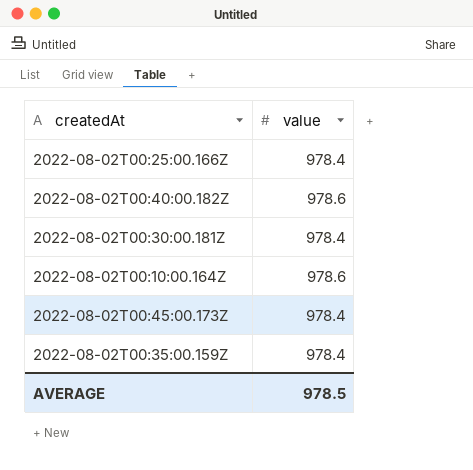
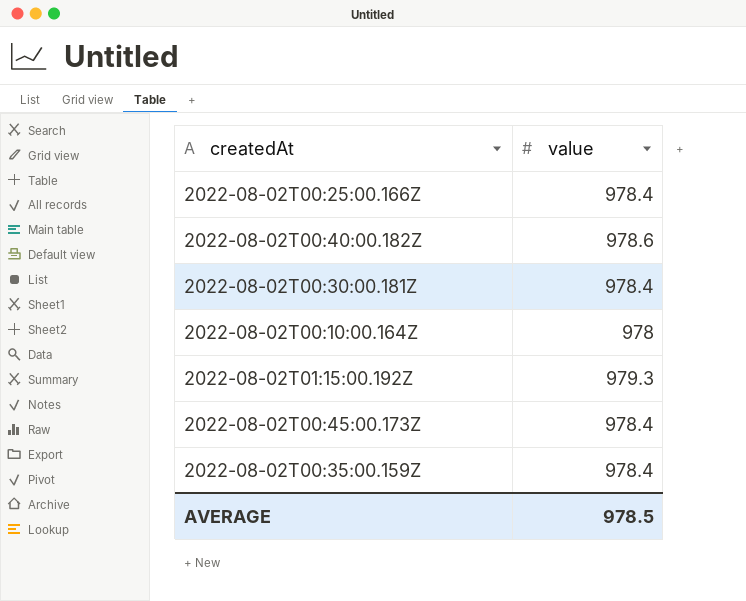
2022-08-02T00:10:00.164Z | value: 978.6 -> 978
row 2022-08-02T01:15:00.192Z: none -> 979.3

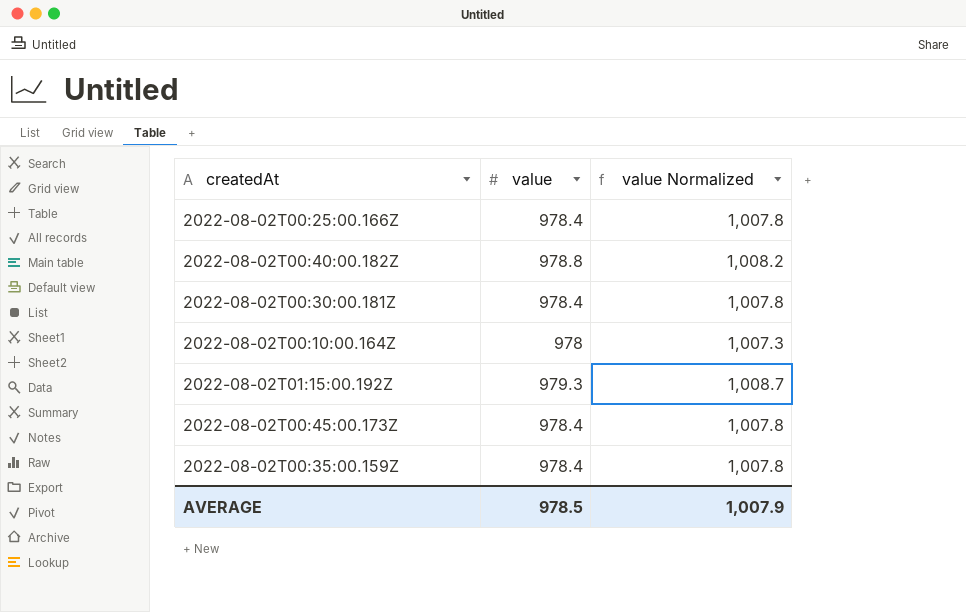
column value Normalized | formula: none -> [value] * 1.03
2022-08-02T00:40:00.182Z | value: 978.6 -> 978.8

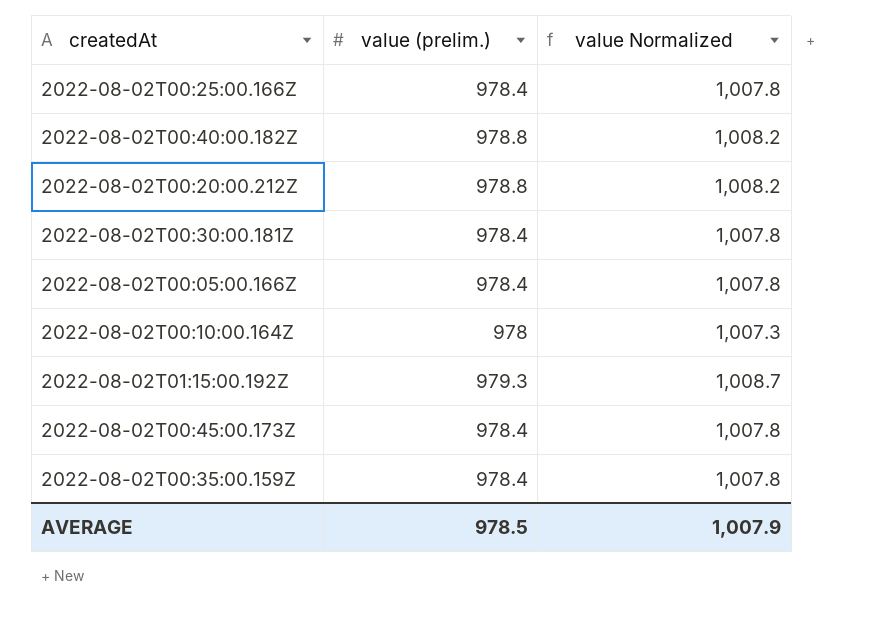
column name: value -> value (prelim.)
row 2022-08-02T00:20:00.212Z: none -> 978.8 | 1,008.2
row 2022-08-02T00:05:00.166Z: none -> 978.4 | 1,007.8

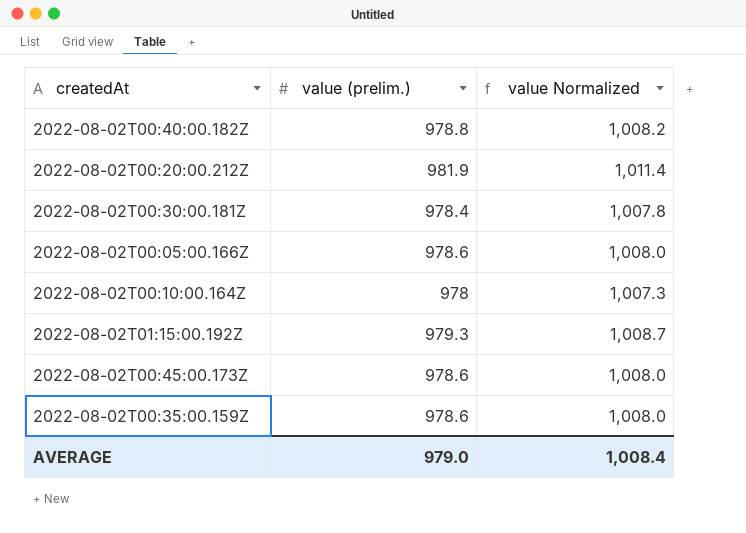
row 2022-08-02T00:25:00.166Z: 978.4 | 1,007.8 -> none
2022-08-02T00:20:00.212Z | value (prelim.): 978.8 -> 981.9
2022-08-02T00:20:00.212Z | value Normalized: 1,008.2 -> 1,011.4
2022-08-02T00:05:00.166Z | value (prelim.): 978.4 -> 978.6
2022-08-02T00:05:00.166Z | value Normalized: 1,007.8 -> 1,008.0
2022-08-02T00:45:00.173Z | value (prelim.): 978.4 -> 978.6
2022-08-02T00:45:00.173Z | value Normalized: 1,007.8 -> 1,008.0
2022-08-02T00:35:00.159Z | value (prelim.): 978.4 -> 978.6
2022-08-02T00:35:00.159Z | value Normalized: 1,007.8 -> 1,008.0
AVERAGE | value (prelim.): 978.5 -> 979.0
AVERAGE | value Normalized: 1,007.9 -> 1,008.4

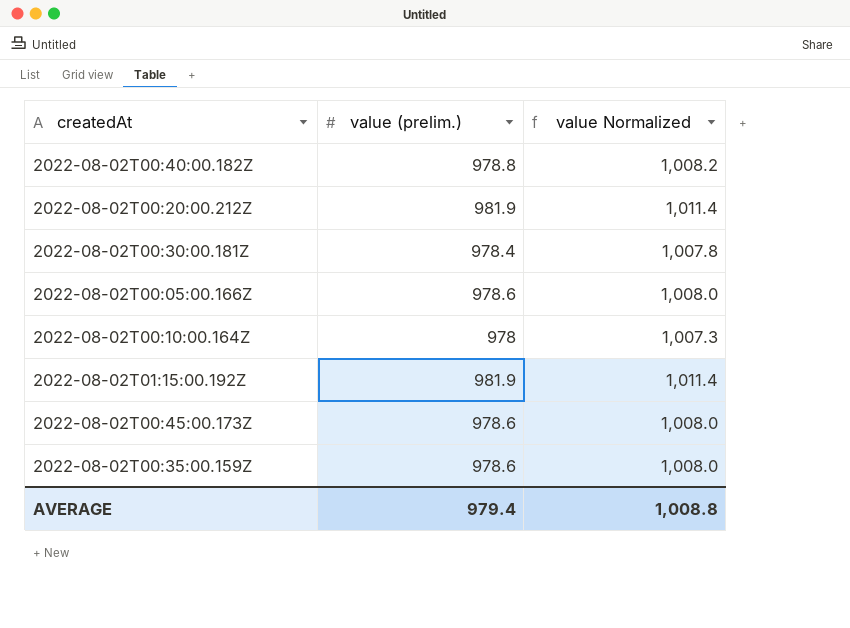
2022-08-02T01:15:00.192Z | value (prelim.): 979.3 -> 981.9
2022-08-02T01:15:00.192Z | value Normalized: 1,008.7 -> 1,011.4
AVERAGE | value (prelim.): 979.0 -> 979.4
AVERAGE | value Normalized: 1,008.4 -> 1,008.8

